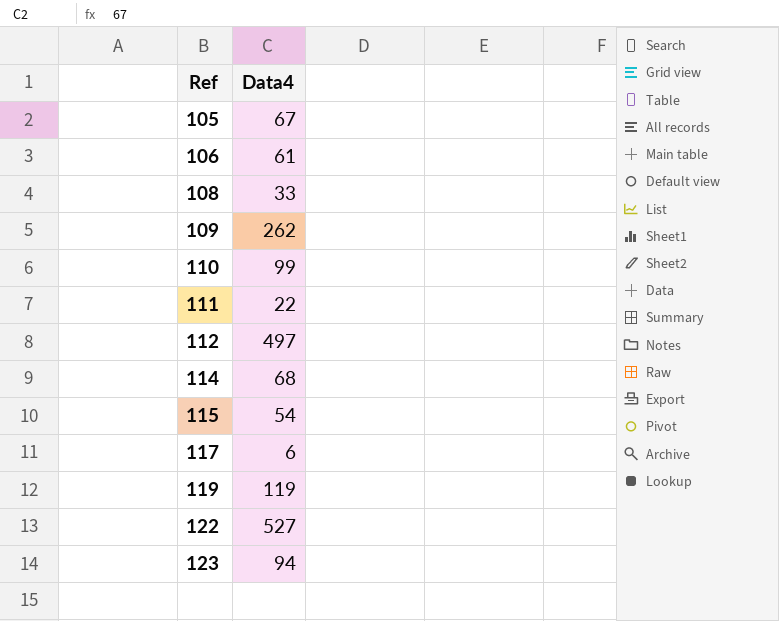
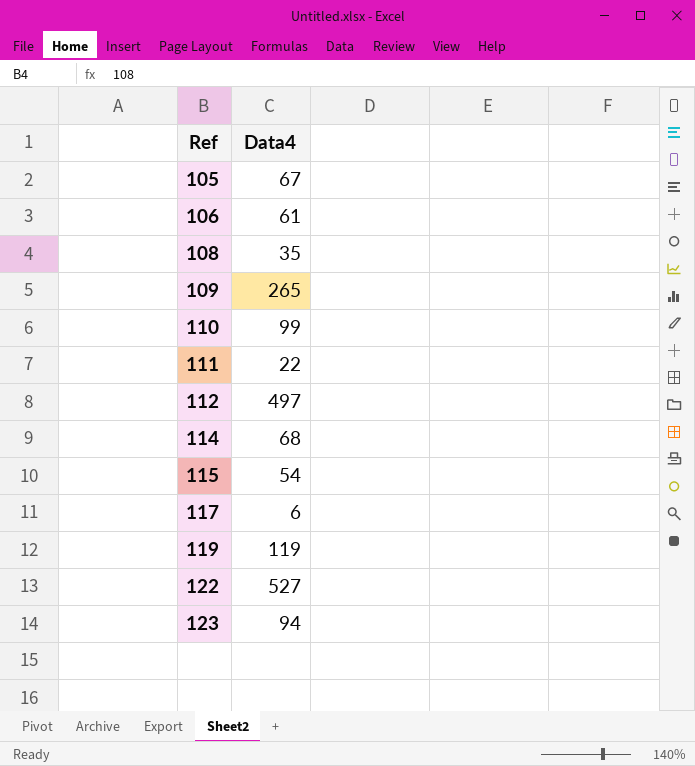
108 | Data4: 33 -> 35
109 | Data4: 262 -> 265

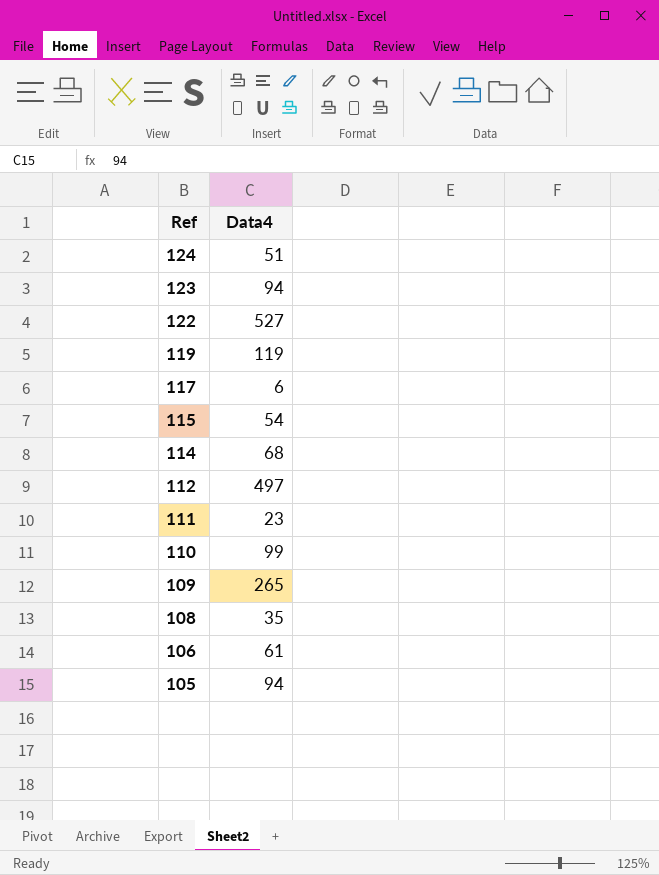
row order: Ref ascending -> Ref descending
row 124: none -> 51
111 | Data4: 22 -> 23
105 | Data4: 67 -> 94

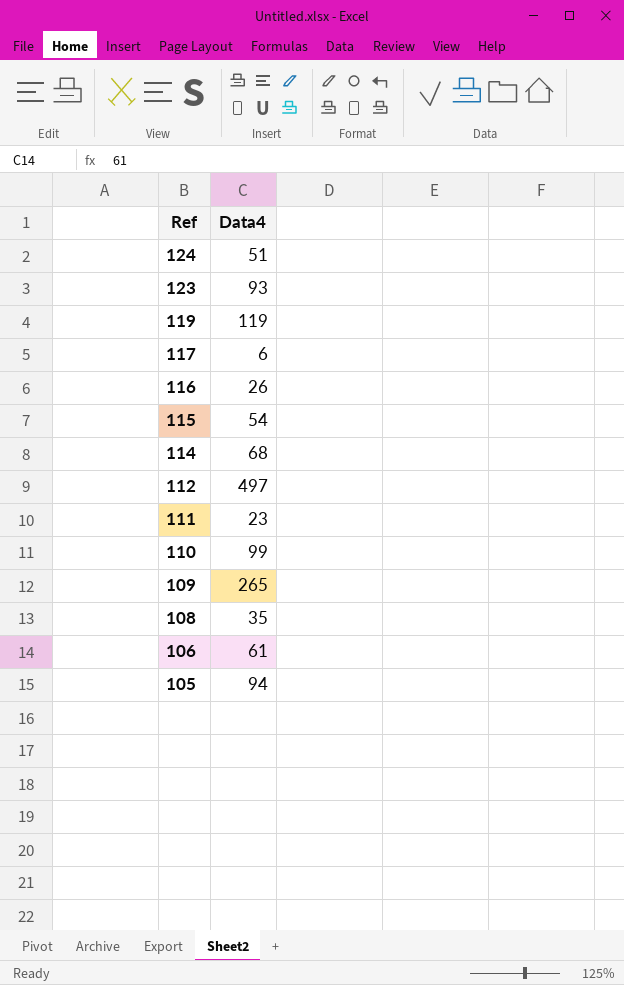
row 122: 527 -> none
123 | Data4: 94 -> 93
row 116: none -> 26

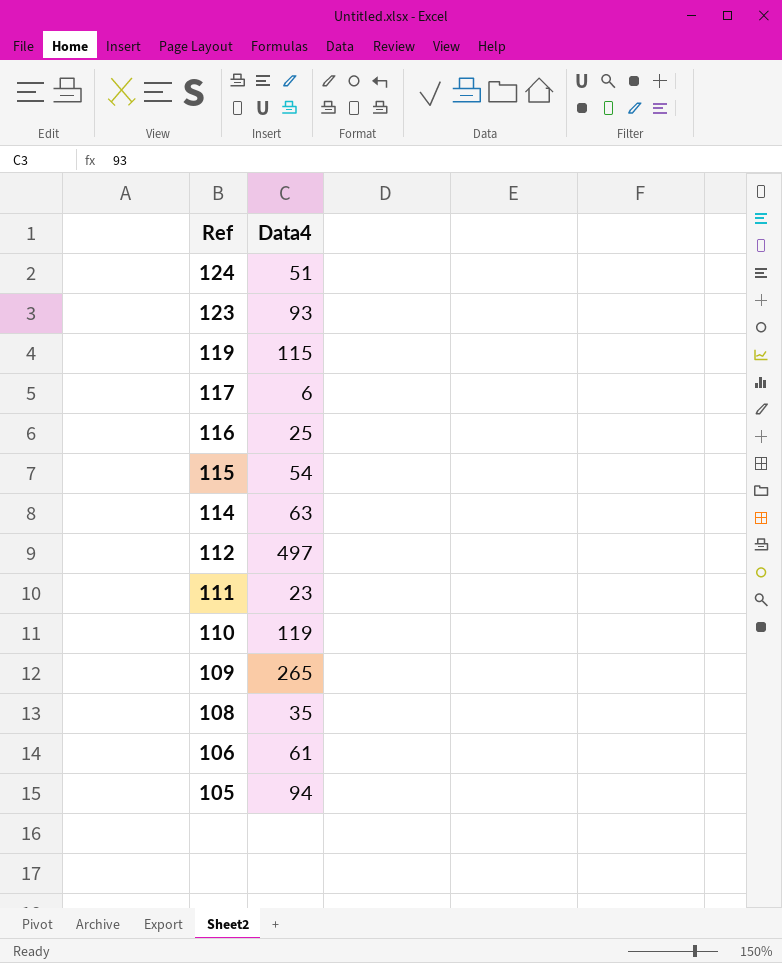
119 | Data4: 119 -> 115
116 | Data4: 26 -> 25
114 | Data4: 68 -> 63
110 | Data4: 99 -> 119

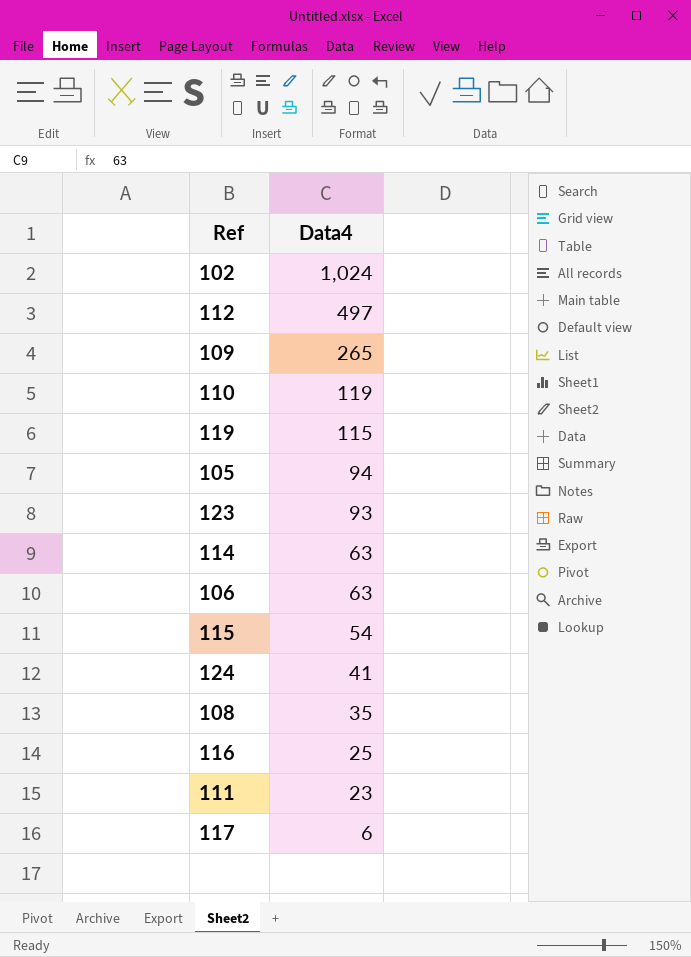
row order: Ref descending -> Data4 descending
row 102: none -> 1,024
106 | Data4: 61 -> 63
124 | Data4: 51 -> 41

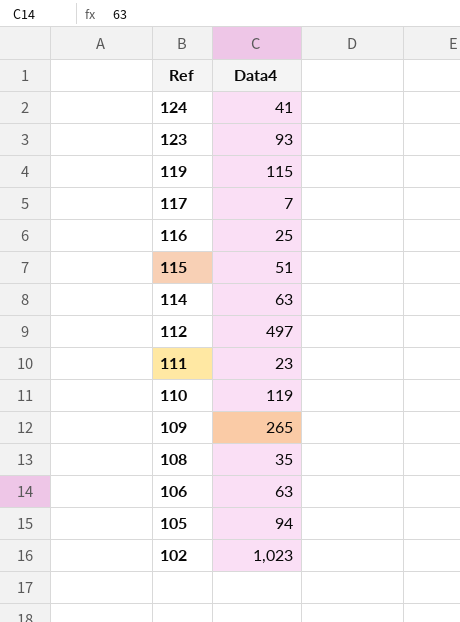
row order: Data4 descending -> Ref descending
117 | Data4: 6 -> 7
115 | Data4: 54 -> 51
102 | Data4: 1,024 -> 1,023

